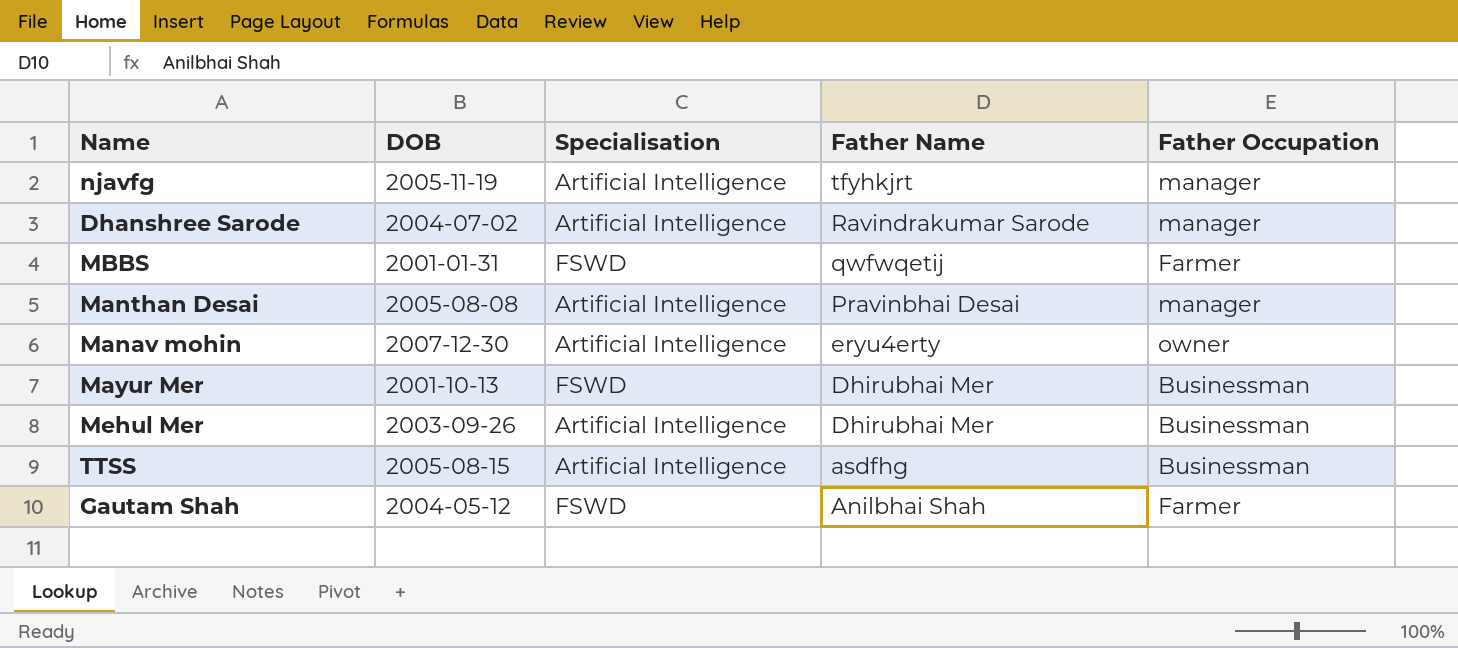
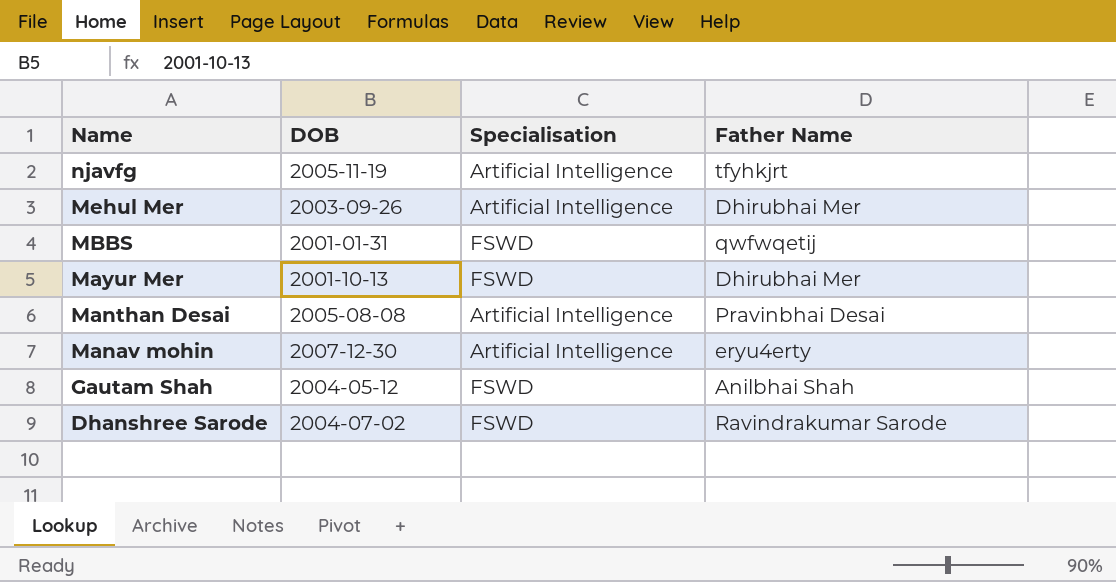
row order: Father Name descending -> Name descending
column Father Occupation | position: 5 -> none
row TTSS: 2005-08-15 | Artificial Intelligence | asdfhg | Businessman -> none
Dhanshree Sarode | Specialisation: Artificial Intelligence -> FSWD

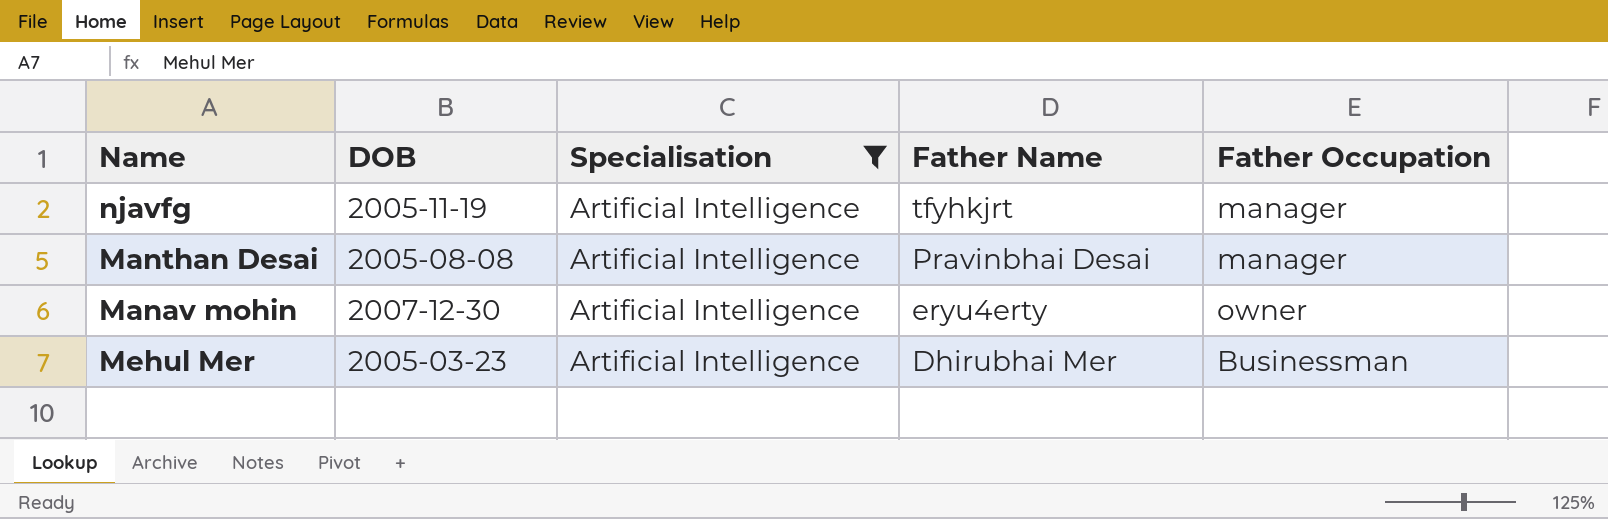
filter: none -> Specialisation = Artificial Intelligence
row order: Name descending -> Father Name descending
column Father Occupation | position: none -> 5
Mehul Mer | DOB: 2003-09-26 -> 2005-03-23

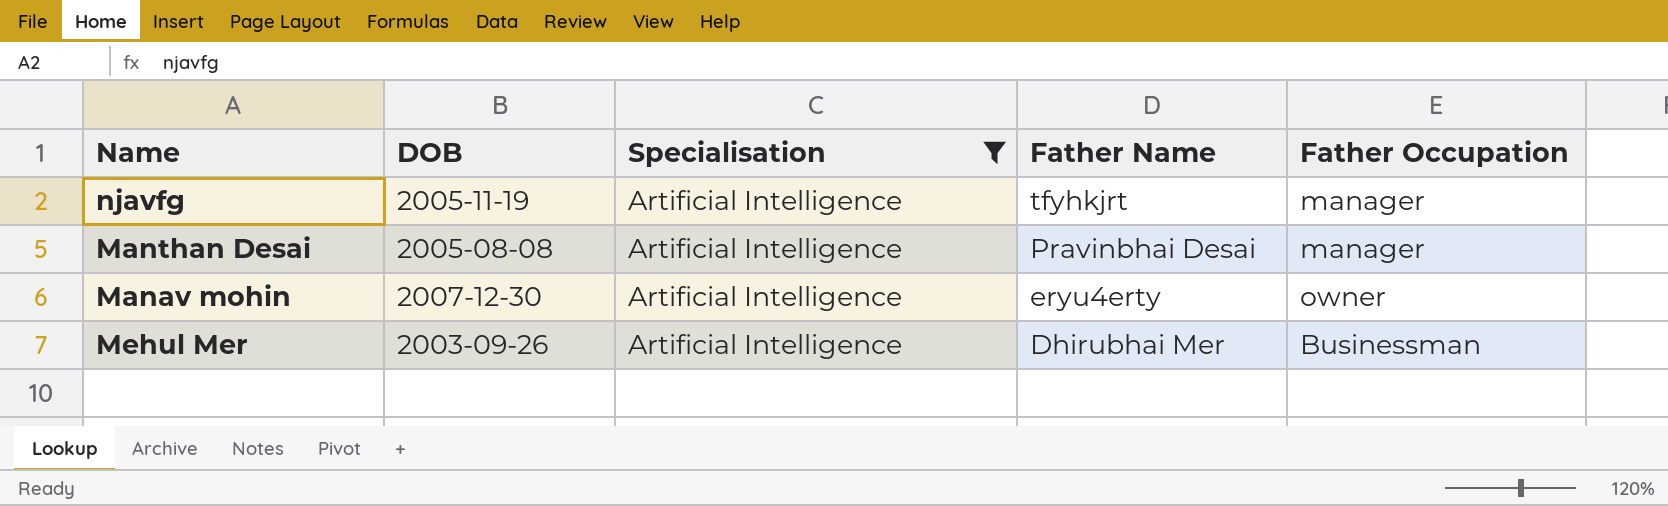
Mehul Mer | DOB: 2005-03-23 -> 2003-09-26

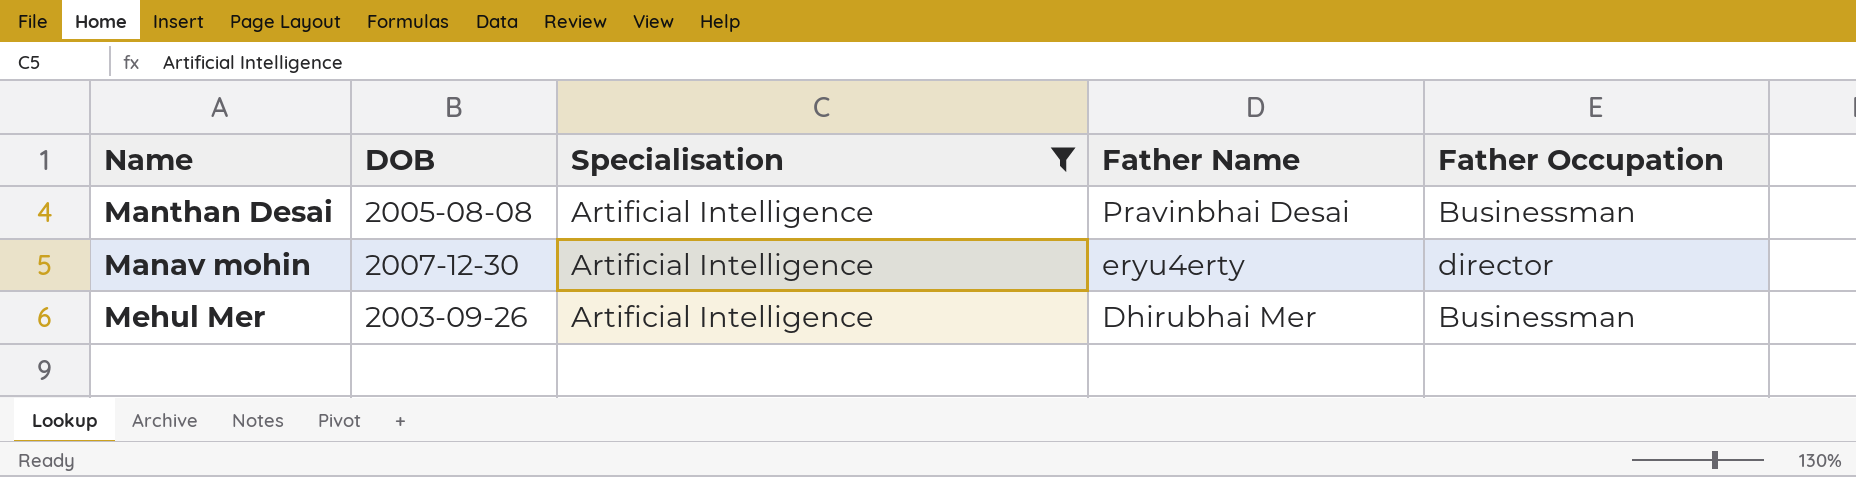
row njavfg: 2005-11-19 | Artificial Intelligence | tfyhkjrt | manager -> none
Manthan Desai | Father Occupation: manager -> Businessman
Manav mohin | Father Occupation: owner -> director

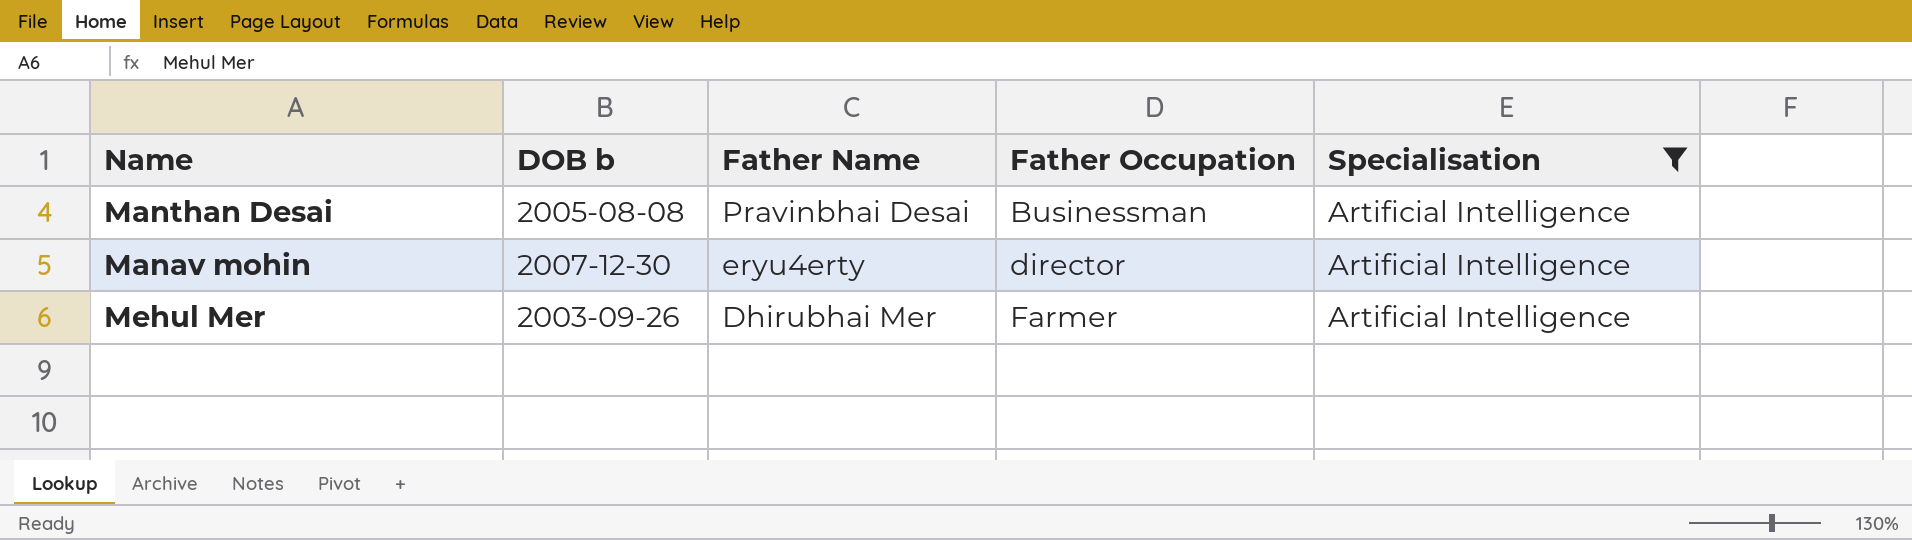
column name: DOB -> DOB b
column Specialisation | position: 3 -> 5
Mehul Mer | Father Occupation: Businessman -> Farmer

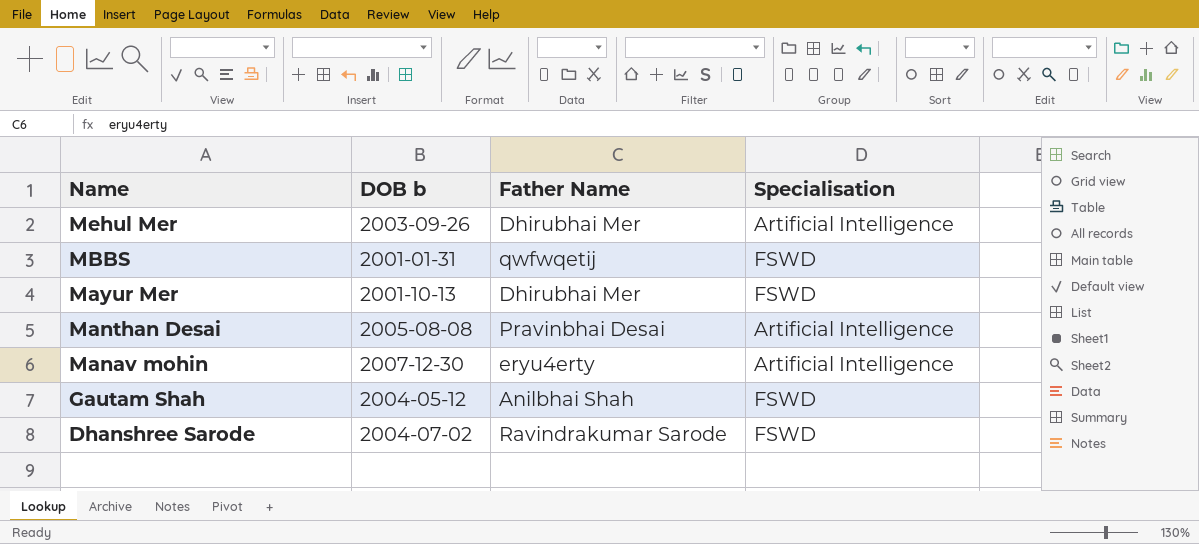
filter: Specialisation = Artificial Intelligence -> none
row order: Father Name descending -> Name descending
column Father Occupation | position: 4 -> none

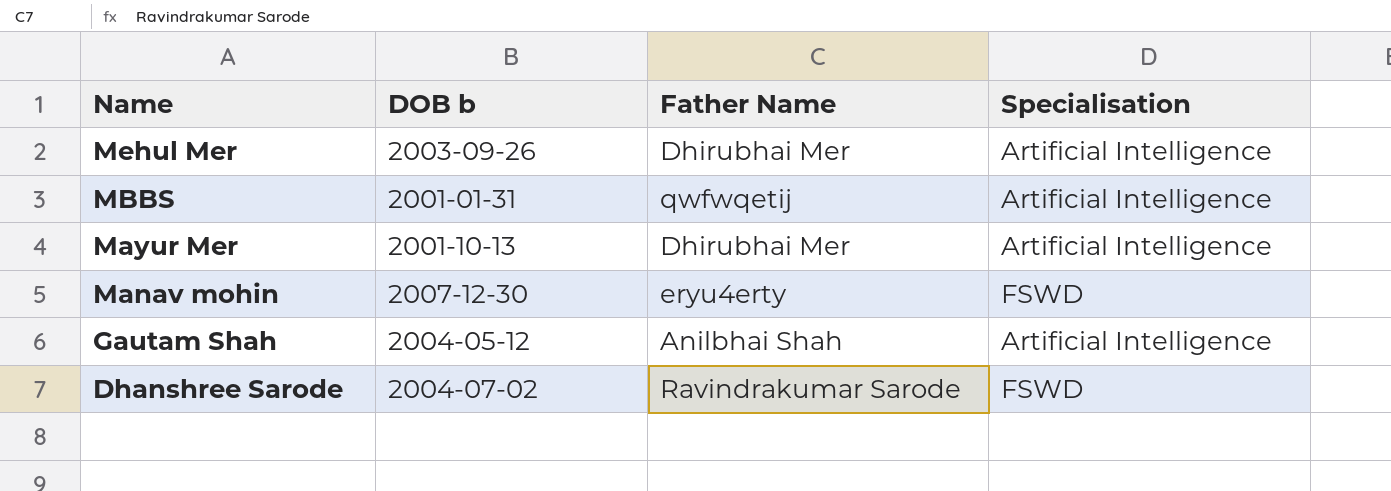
row Manthan Desai: 2005-08-08 | Pravinbhai Desai | Artificial Intelligence -> none
MBBS | Specialisation: FSWD -> Artificial Intelligence
Mayur Mer | Specialisation: FSWD -> Artificial Intelligence
Manav mohin | Specialisation: Artificial Intelligence -> FSWD
Gautam Shah | Specialisation: FSWD -> Artificial Intelligence

